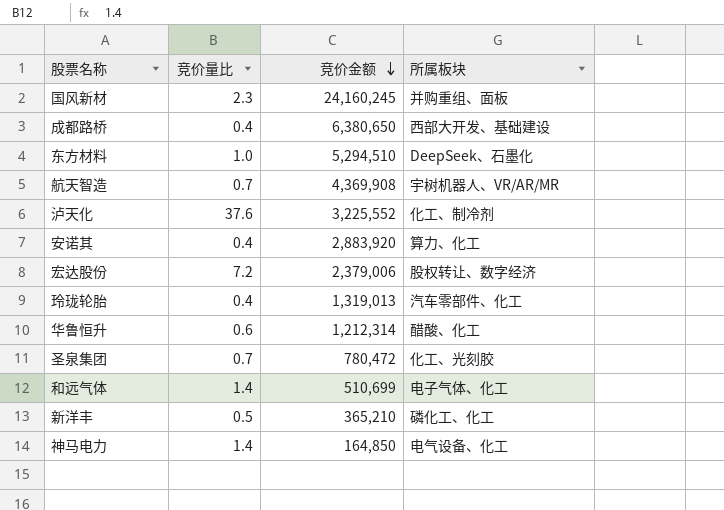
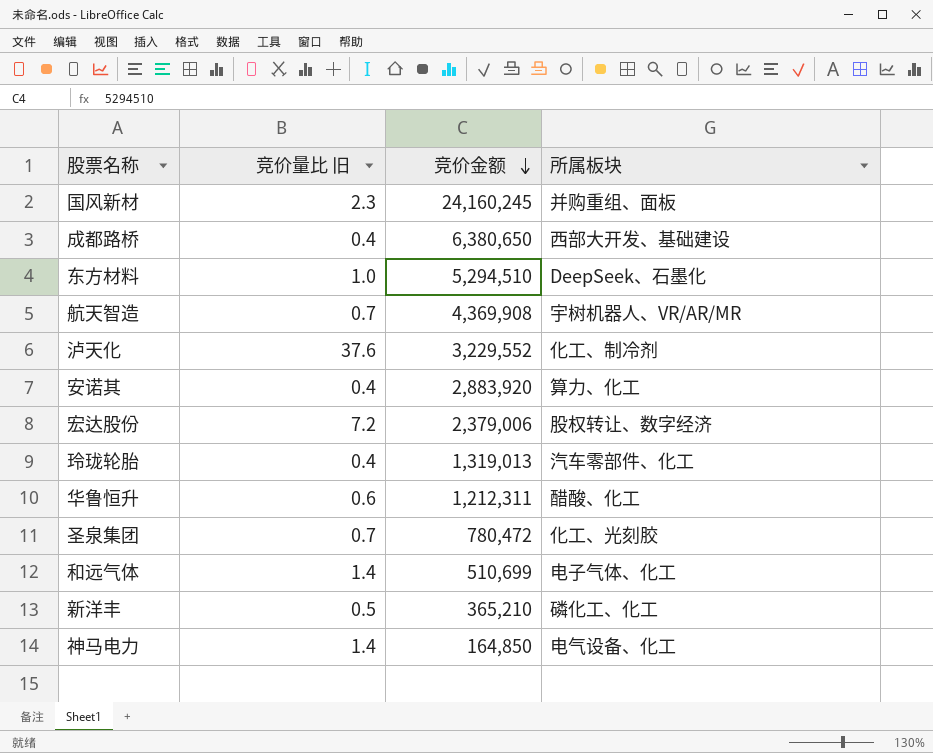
column name: 竞价量比 -> 竞价量比 旧
泸天化 | 竞价金额: 3,225,552 -> 3,229,552
华鲁恒升 | 竞价金额: 1,212,314 -> 1,212,311

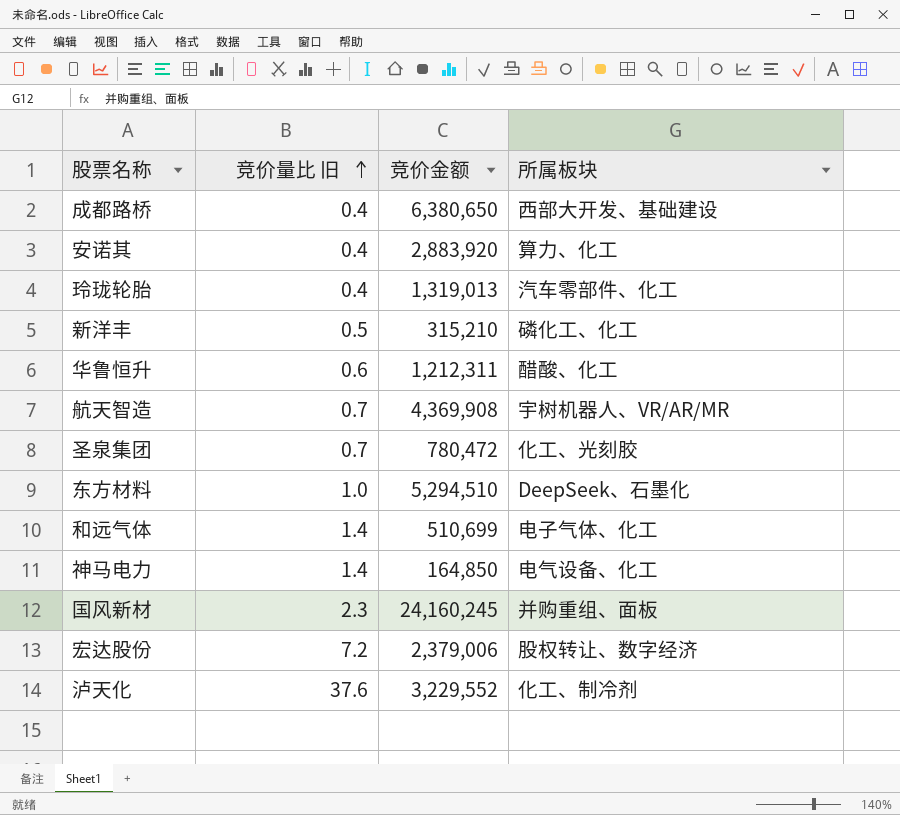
row order: 竞价金额 descending -> 竞价量比 旧 ascending
新洋丰 | 竞价金额: 365,210 -> 315,210

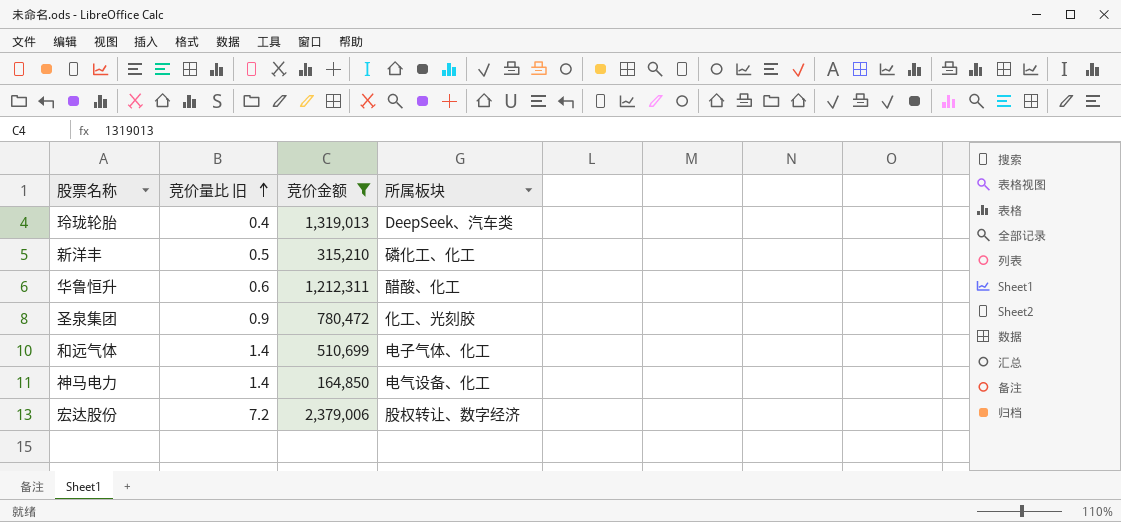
filter: none -> 竞价金额 <= 2,379,006
玲珑轮胎 | 所属板块: 汽车零部件、化工 -> DeepSeek、汽车类
圣泉集团 | 竞价量比 旧: 0.7 -> 0.9

